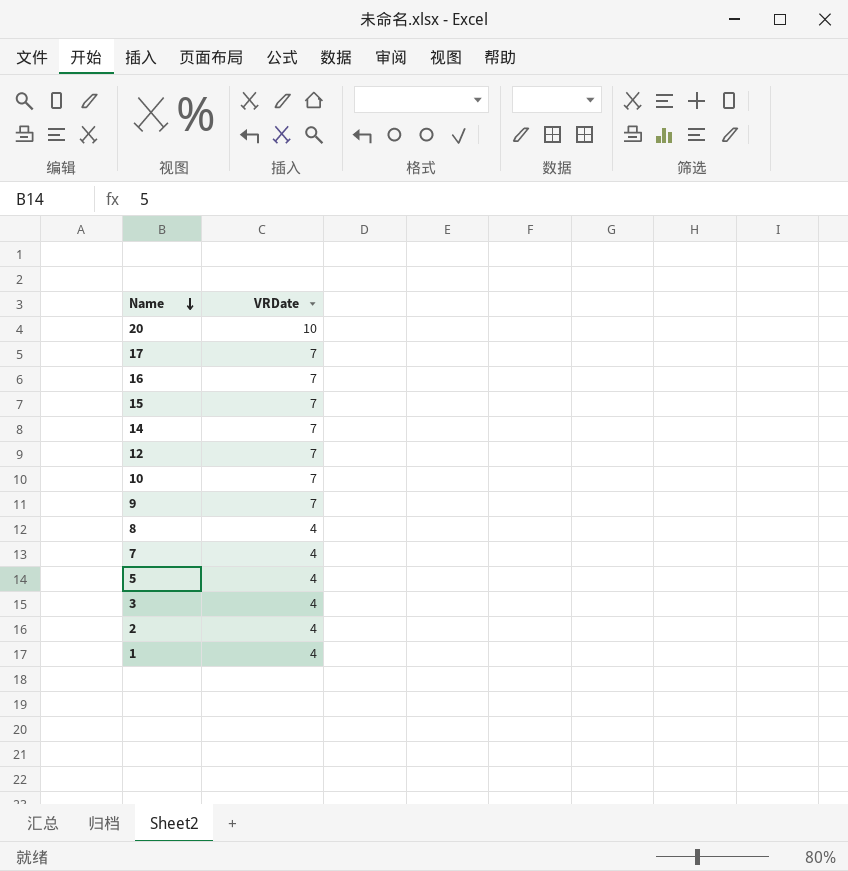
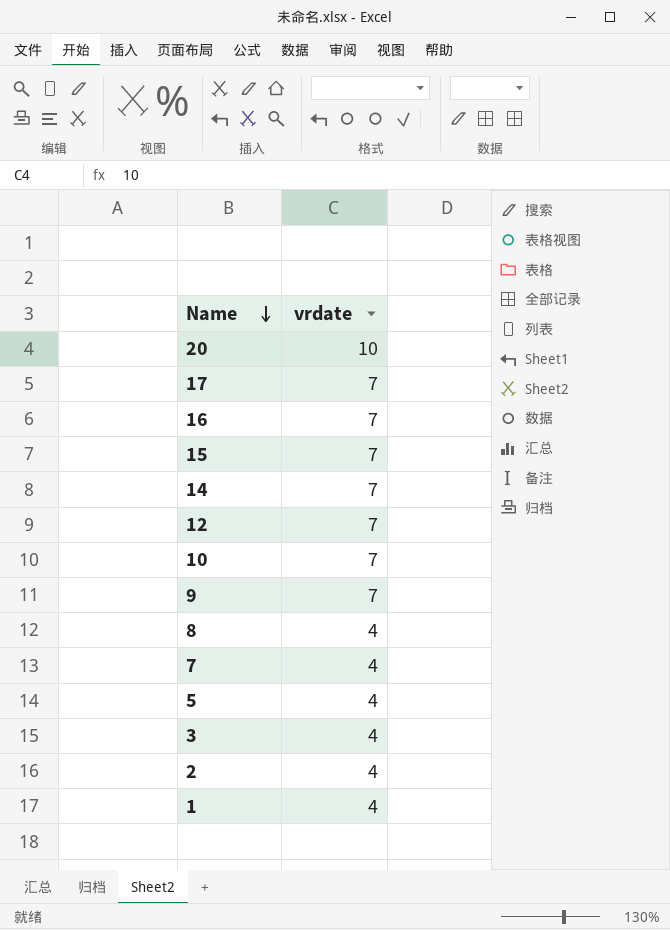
column name: VRDate -> vrdate

